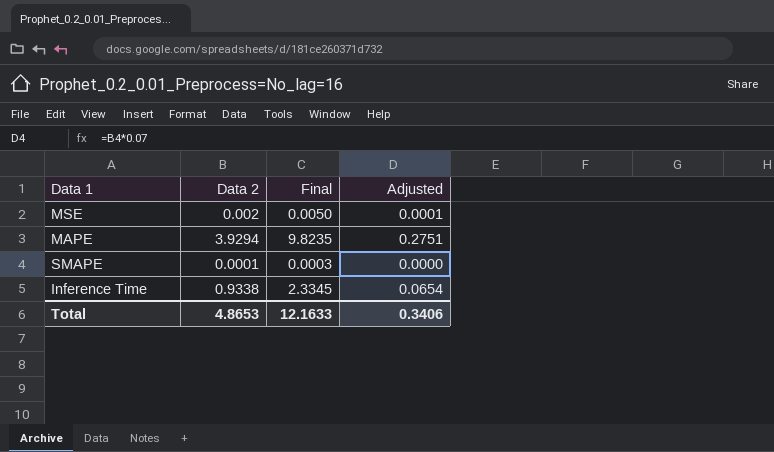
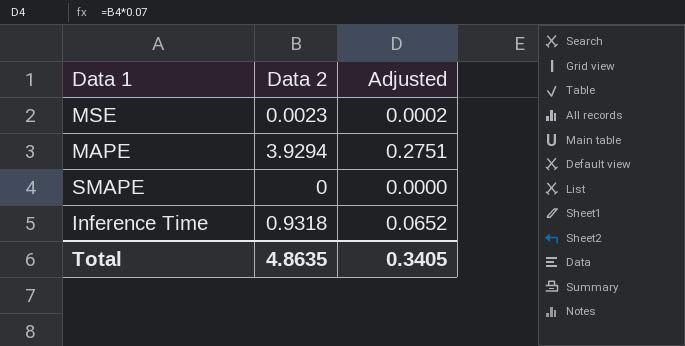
column Final | formula: [Data 2] * 2.5 -> none
MSE | Data 2: 0.002 -> 0.0023
MSE | Adjusted: 0.0001 -> 0.0002
SMAPE | Data 2: 0.0001 -> 0
Inference Time | Data 2: 0.9338 -> 0.9318
Inference Time | Adjusted: 0.0654 -> 0.0652
Total | Data 2: 4.8653 -> 4.8635
Total | Adjusted: 0.3406 -> 0.3405

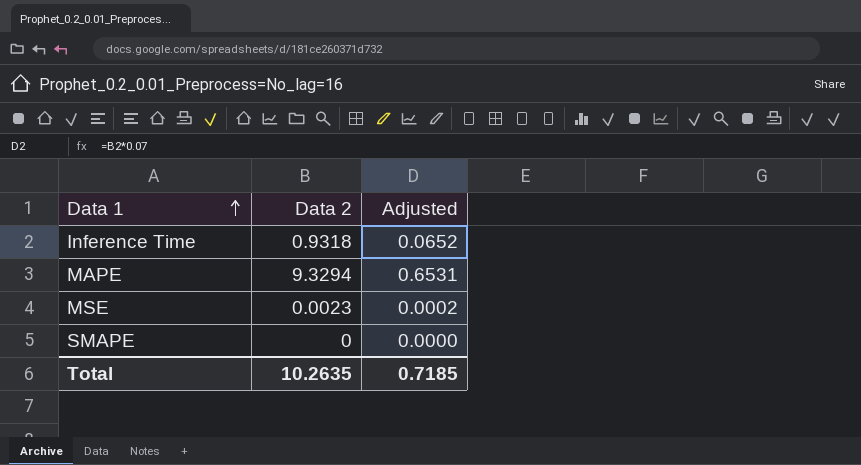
row order: none -> Data 1 ascending
MAPE | Data 2: 3.9294 -> 9.3294
MAPE | Adjusted: 0.2751 -> 0.6531
Total | Data 2: 4.8635 -> 10.2635
Total | Adjusted: 0.3405 -> 0.7185

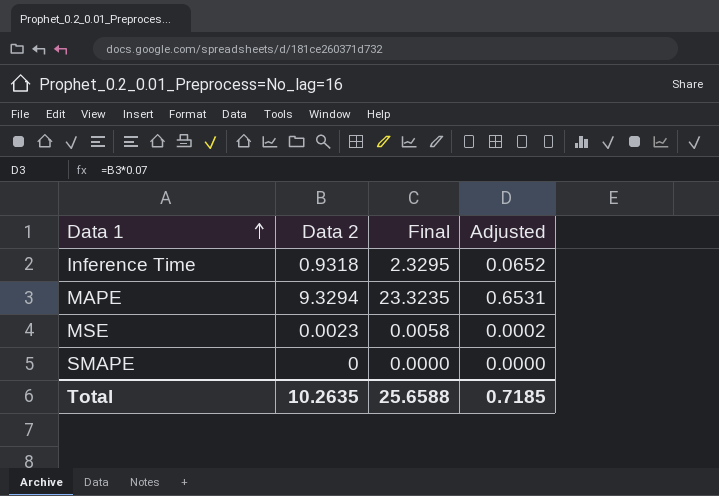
column Final | formula: none -> [Data 2] * 2.5

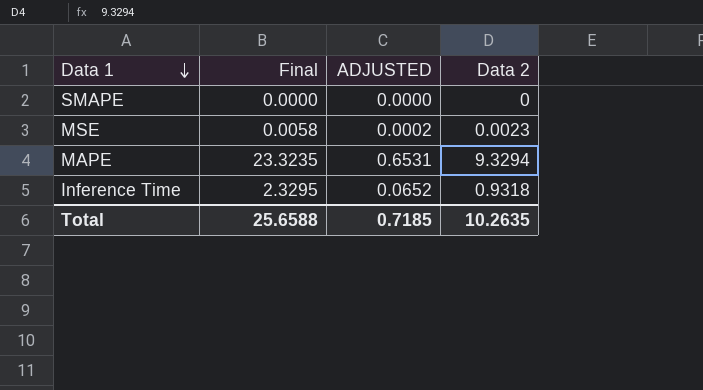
row order: Data 1 ascending -> Data 1 descending
column name: Adjusted -> ADJUSTED
column Data 2 | position: 2 -> 4

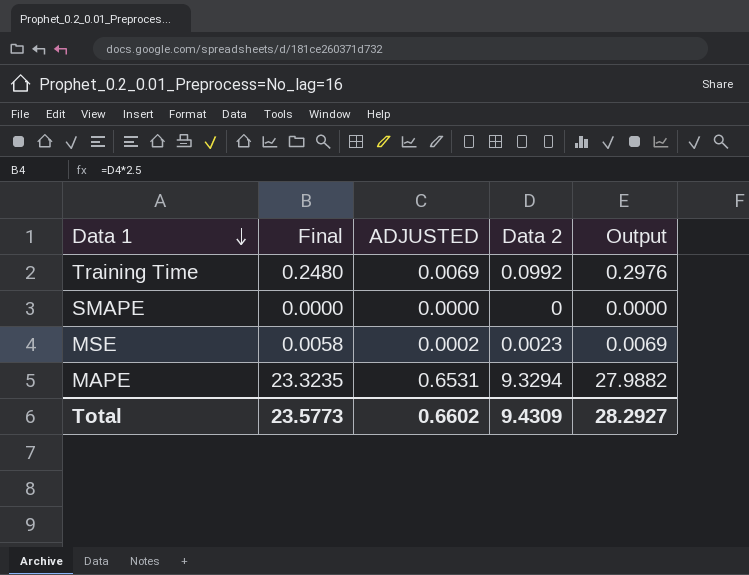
column Output | formula: none -> [Data 2] * 3
row Inference Time: 2.3295 | 0.0652 | 0.9318 -> none
row Training Time: none -> 0.2480 | 0.0069 | 0.0992 | 0.2976
Total | Final: 25.6588 -> 23.5773
Total | ADJUSTED: 0.7185 -> 0.6602
Total | Data 2: 10.2635 -> 9.4309

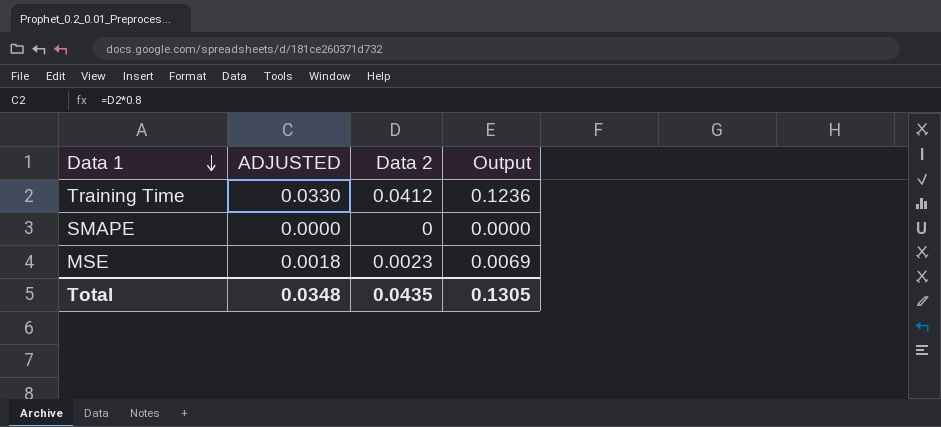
column Final | formula: [Data 2] * 2.5 -> none
column ADJUSTED | formula: [Data 2] * 0.07 -> [Data 2] * 0.8
row MAPE: 23.3235 | 0.6531 | 9.3294 | 27.9882 -> none
Training Time | Data 2: 0.0992 -> 0.0412
Training Time | Output: 0.2976 -> 0.1236
Total | ADJUSTED: 0.6602 -> 0.0348
Total | Data 2: 9.4309 -> 0.0435
Total | Output: 28.2927 -> 0.1305

